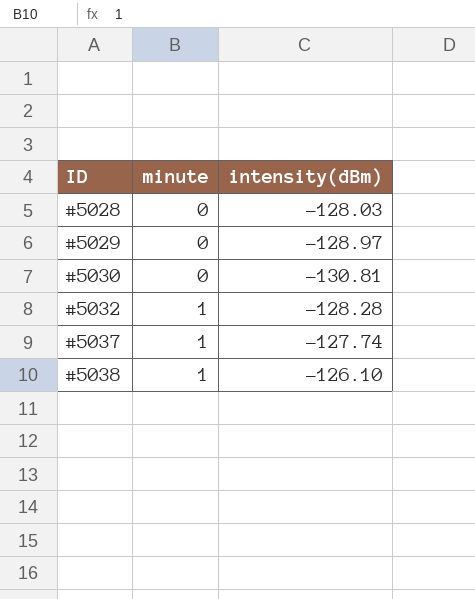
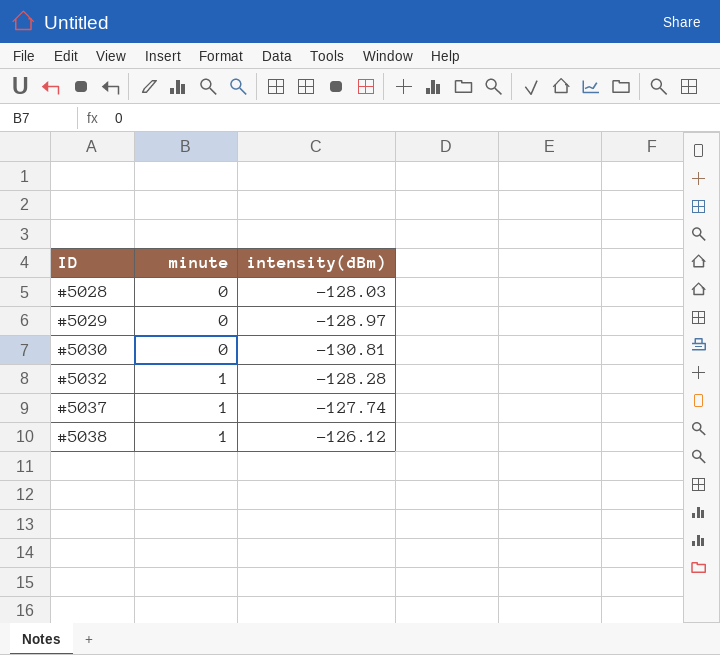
#5038 | intensity(dBm): -126.10 -> -126.12

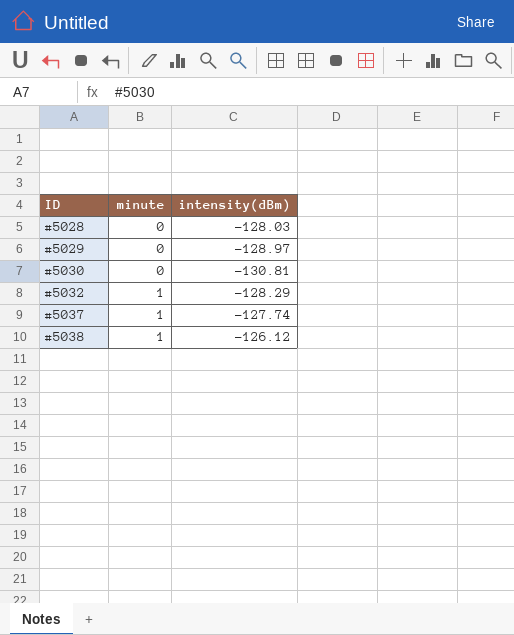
#5032 | intensity(dBm): -128.28 -> -128.29

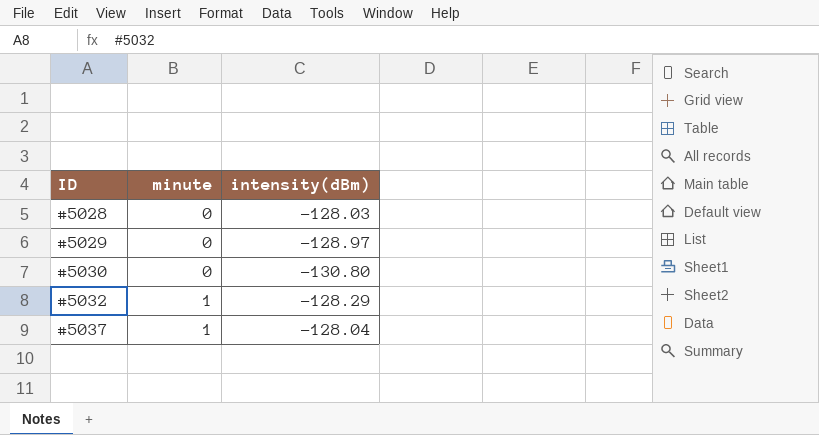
row #5038: 1 | -126.12 -> none
#5030 | intensity(dBm): -130.81 -> -130.80
#5037 | intensity(dBm): -127.74 -> -128.04

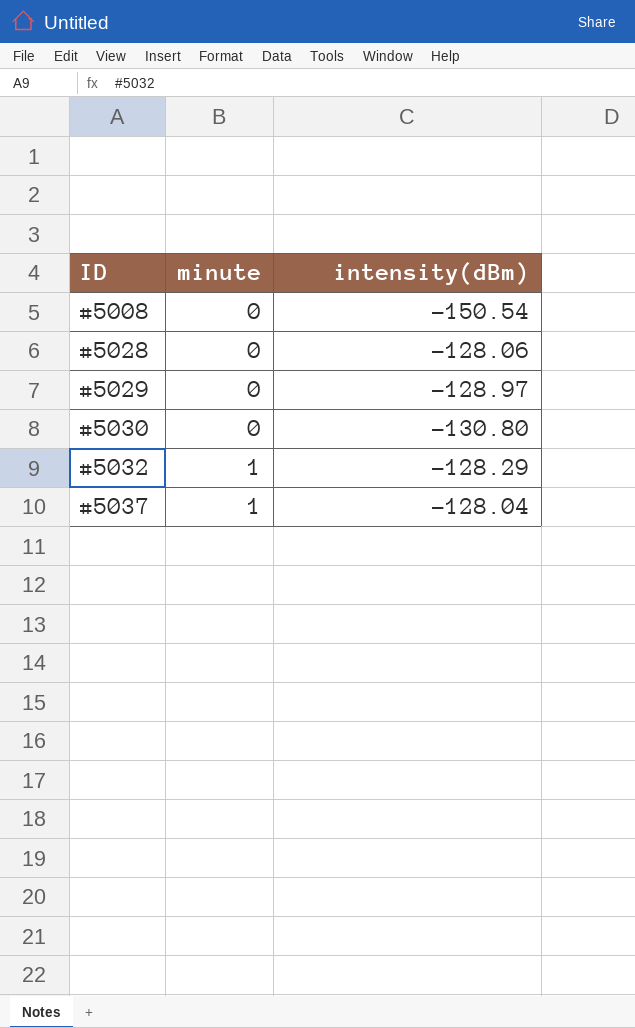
row #5008: none -> 0 | -150.54
#5028 | intensity(dBm): -128.03 -> -128.06

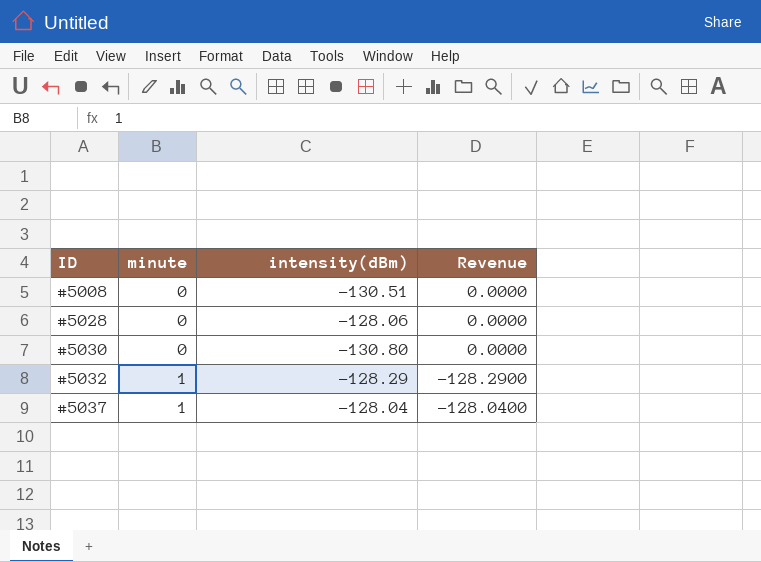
column Revenue | formula: none -> [minute] * [intensity(dBm)]
row #5029: 0 | -128.97 -> none
#5008 | intensity(dBm): -150.54 -> -130.51

